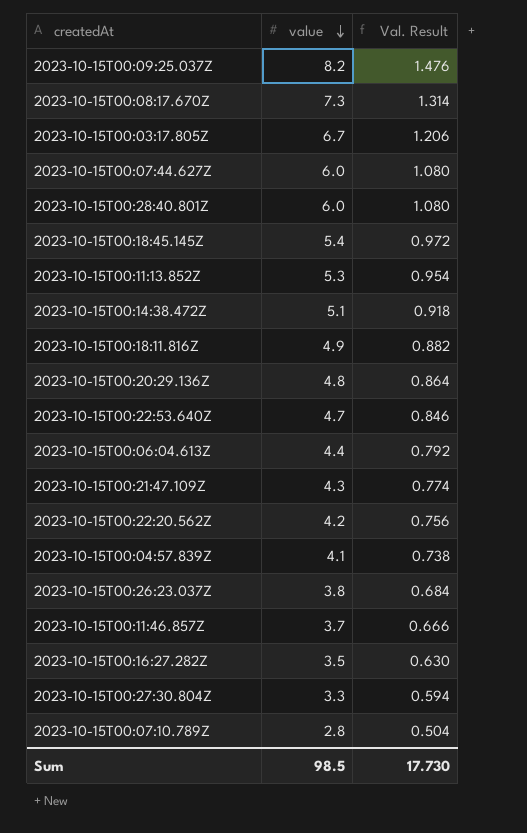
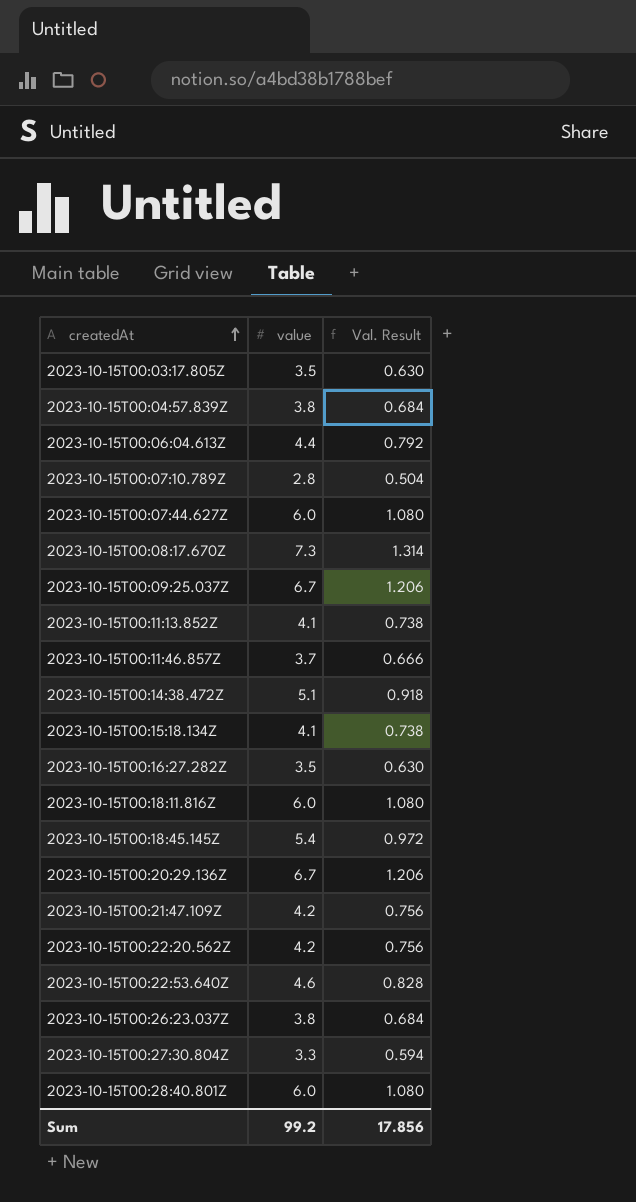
row order: value descending -> createdAt ascending
2023-10-15T00:03:17.805Z | value: 6.7 -> 3.5
2023-10-15T00:03:17.805Z | Val. Result: 1.206 -> 0.630
2023-10-15T00:04:57.839Z | value: 4.1 -> 3.8
2023-10-15T00:04:57.839Z | Val. Result: 0.738 -> 0.684
2023-10-15T00:09:25.037Z | value: 8.2 -> 6.7
2023-10-15T00:09:25.037Z | Val. Result: 1.476 -> 1.206
2023-10-15T00:11:13.852Z | value: 5.3 -> 4.1
2023-10-15T00:11:13.852Z | Val. Result: 0.954 -> 0.738
row 2023-10-15T00:15:18.134Z: none -> 4.1 | 0.738
2023-10-15T00:18:11.816Z | value: 4.9 -> 6.0
2023-10-15T00:18:11.816Z | Val. Result: 0.882 -> 1.080
2023-10-15T00:20:29.136Z | value: 4.8 -> 6.7
2023-10-15T00:20:29.136Z | Val. Result: 0.864 -> 1.206
2023-10-15T00:21:47.109Z | value: 4.3 -> 4.2
2023-10-15T00:21:47.109Z | Val. Result: 0.774 -> 0.756
2023-10-15T00:22:53.640Z | value: 4.7 -> 4.6
2023-10-15T00:22:53.640Z | Val. Result: 0.846 -> 0.828
Sum | value: 98.5 -> 99.2
Sum | Val. Result: 17.730 -> 17.856

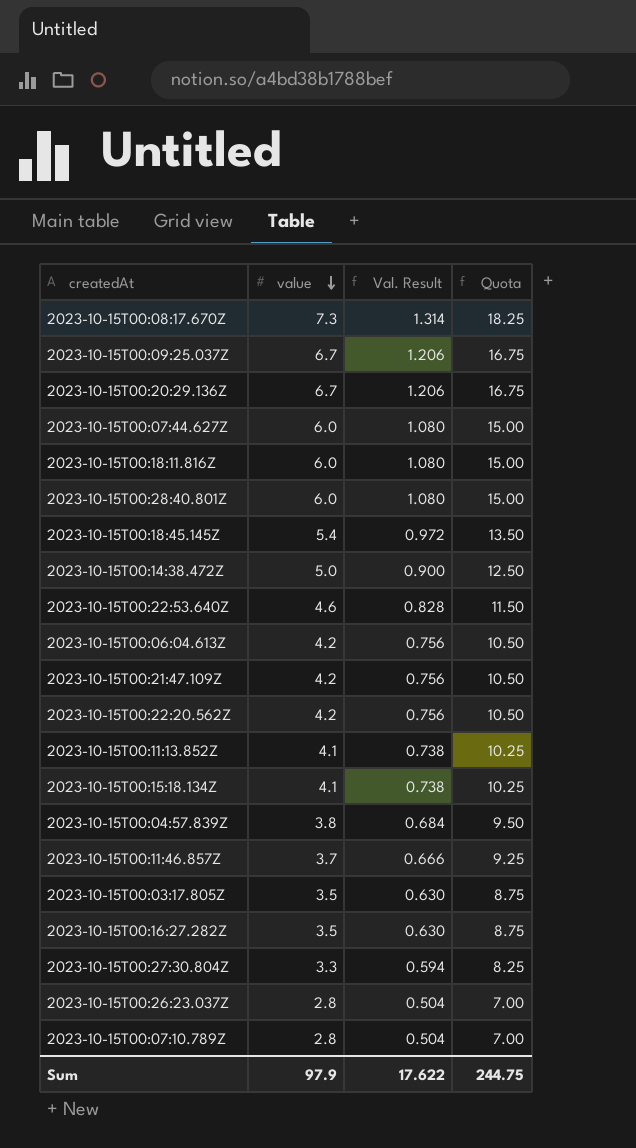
row order: createdAt ascending -> value descending
column Quota | formula: none -> [value] * 2.5
2023-10-15T00:14:38.472Z | value: 5.1 -> 5.0
2023-10-15T00:14:38.472Z | Val. Result: 0.918 -> 0.900
2023-10-15T00:06:04.613Z | value: 4.4 -> 4.2
2023-10-15T00:06:04.613Z | Val. Result: 0.792 -> 0.756
2023-10-15T00:26:23.037Z | value: 3.8 -> 2.8
2023-10-15T00:26:23.037Z | Val. Result: 0.684 -> 0.504
Sum | value: 99.2 -> 97.9
Sum | Val. Result: 17.856 -> 17.622

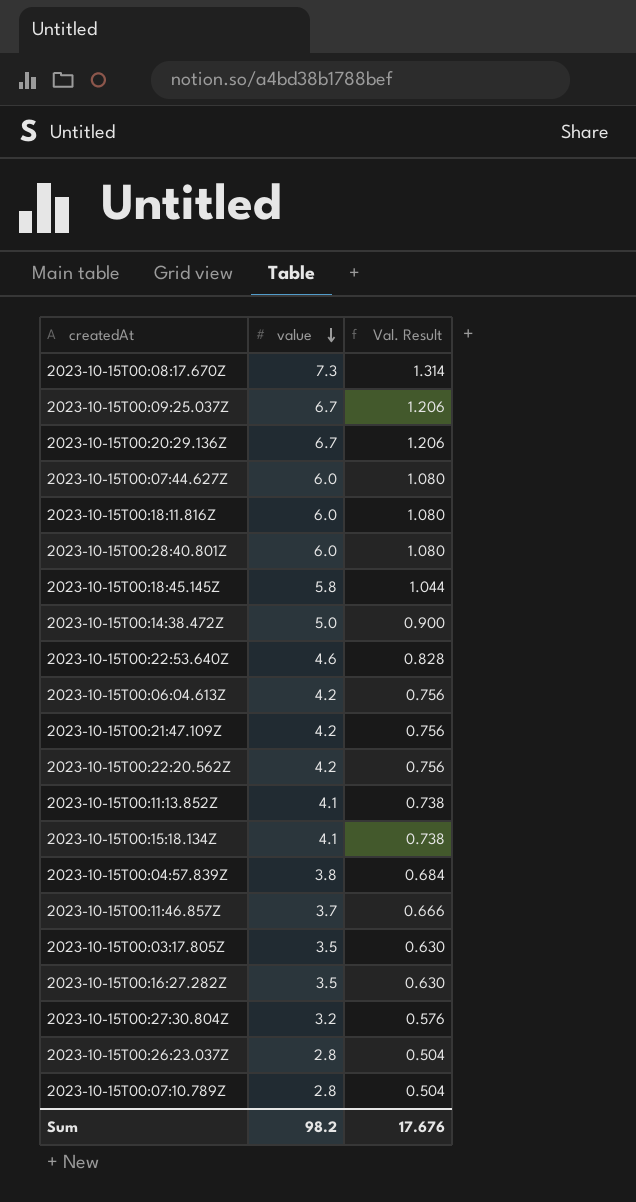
column Quota | formula: [value] * 2.5 -> none
2023-10-15T00:18:45.145Z | value: 5.4 -> 5.8
2023-10-15T00:18:45.145Z | Val. Result: 0.972 -> 1.044
2023-10-15T00:27:30.804Z | value: 3.3 -> 3.2
2023-10-15T00:27:30.804Z | Val. Result: 0.594 -> 0.576
Sum | value: 97.9 -> 98.2
Sum | Val. Result: 17.622 -> 17.676

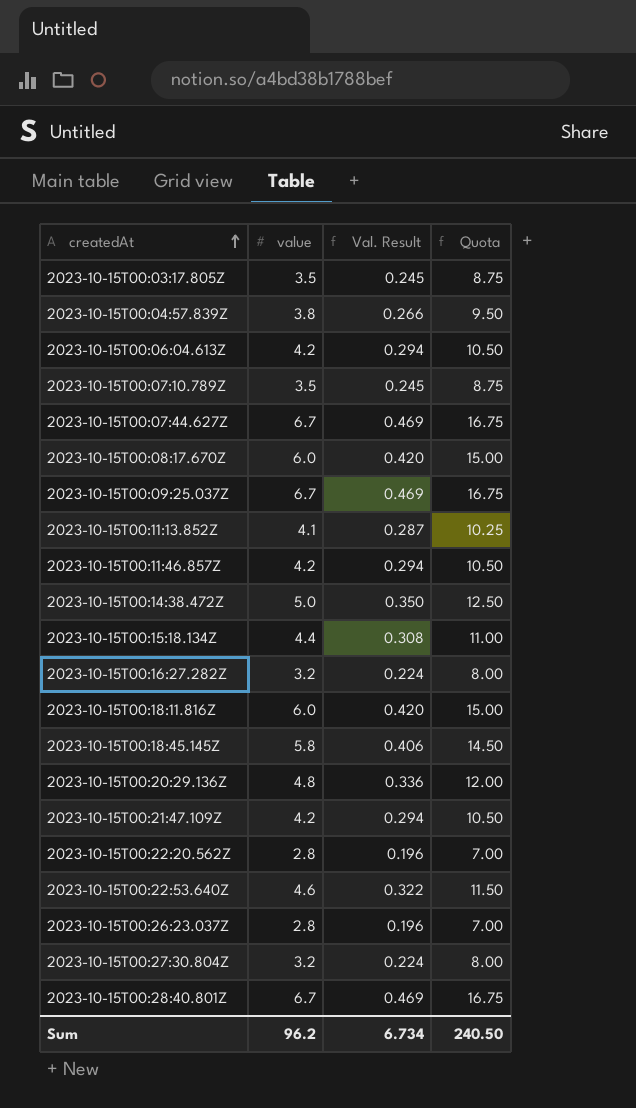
row order: value descending -> createdAt ascending
column Val. Result | formula: [value] * 0.18 -> [value] * 0.07
column Quota | formula: none -> [value] * 2.5
2023-10-15T00:07:10.789Z | value: 2.8 -> 3.5
2023-10-15T00:07:44.627Z | value: 6.0 -> 6.7
2023-10-15T00:08:17.670Z | value: 7.3 -> 6.0
2023-10-15T00:11:46.857Z | value: 3.7 -> 4.2
2023-10-15T00:15:18.134Z | value: 4.1 -> 4.4
2023-10-15T00:16:27.282Z | value: 3.5 -> 3.2
2023-10-15T00:20:29.136Z | value: 6.7 -> 4.8
2023-10-15T00:22:20.562Z | value: 4.2 -> 2.8
2023-10-15T00:28:40.801Z | value: 6.0 -> 6.7
Sum | value: 98.2 -> 96.2
Sum | Val. Result: 17.676 -> 6.734

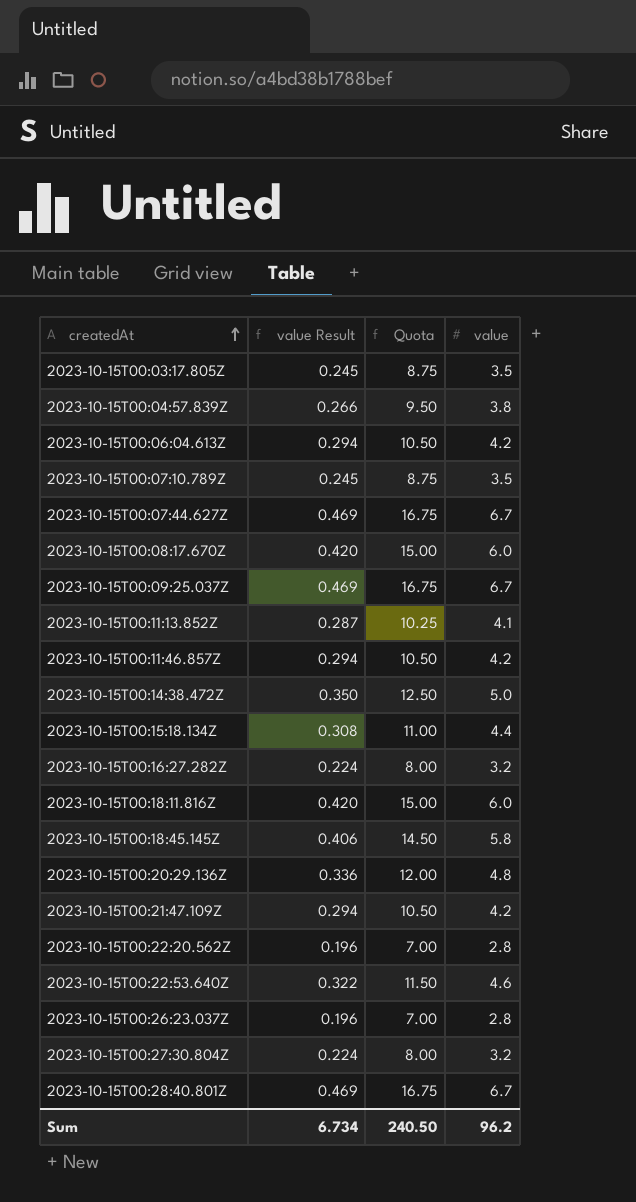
column name: Val. Result -> value Result
column value | position: 2 -> 4

